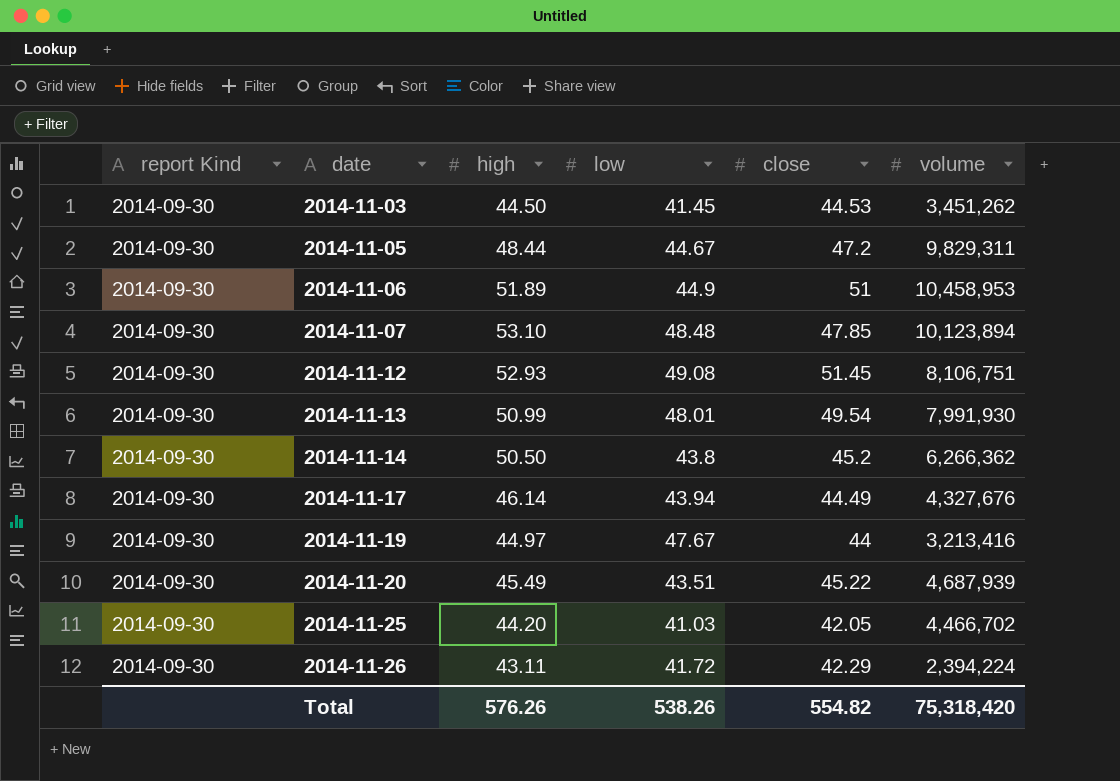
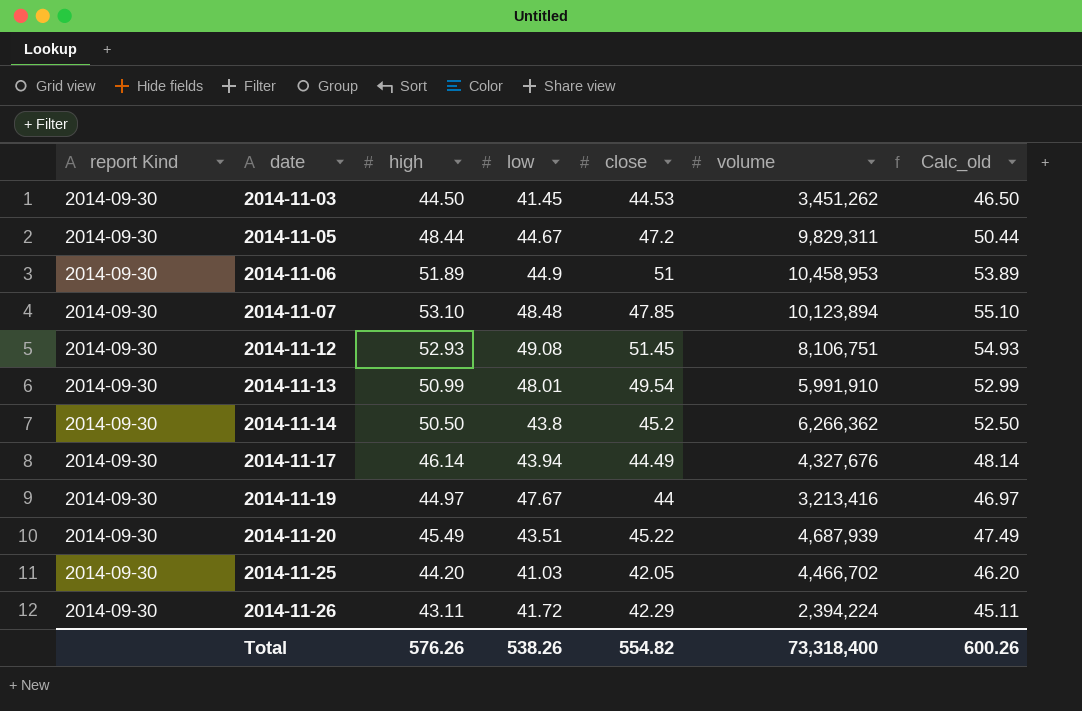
column Calc_old | formula: none -> [high] + 2
2014-11-13 | volume: 7,991,930 -> 5,991,910
Total | volume: 75,318,420 -> 73,318,400

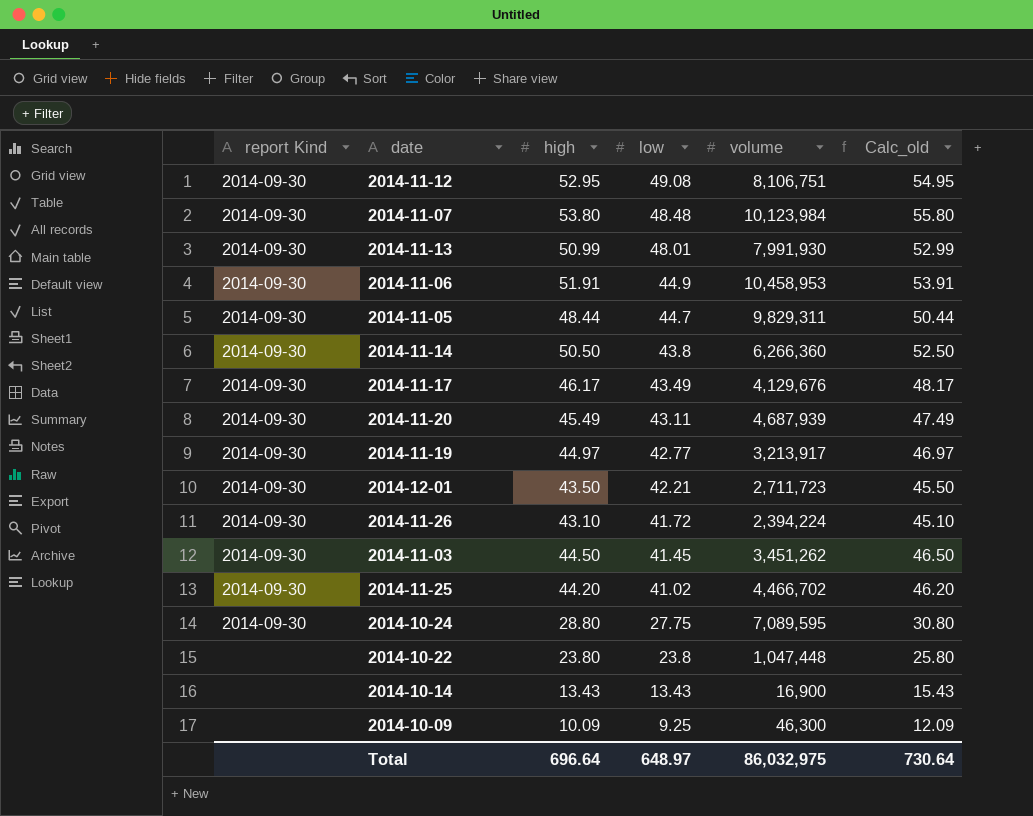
row order: date ascending -> low descending
column close | position: 5 -> none
2014-11-12 | high: 52.93 -> 52.95
2014-11-12 | Calc_old: 54.93 -> 54.95
2014-11-07 | high: 53.10 -> 53.80
2014-11-07 | volume: 10,123,894 -> 10,123,984
2014-11-07 | Calc_old: 55.10 -> 55.80
2014-11-13 | volume: 5,991,910 -> 7,991,930
2014-11-06 | high: 51.89 -> 51.91
2014-11-06 | Calc_old: 53.89 -> 53.91
2014-11-05 | low: 44.67 -> 44.7
2014-11-14 | volume: 6,266,362 -> 6,266,360
2014-11-17 | high: 46.14 -> 46.17
2014-11-17 | low: 43.94 -> 43.49
2014-11-17 | volume: 4,327,676 -> 4,129,676
2014-11-17 | Calc_old: 48.14 -> 48.17
2014-11-20 | low: 43.51 -> 43.11
2014-11-19 | low: 47.67 -> 42.77
2014-11-19 | volume: 3,213,416 -> 3,213,917
row 2014-12-01: none -> 2014-09-30 | 43.50 | 42.21 | 2,711,723 | 45.50
2014-11-26 | high: 43.11 -> 43.10
2014-11-26 | Calc_old: 45.11 -> 45.10
2014-11-25 | low: 41.03 -> 41.02
row 2014-10-24: none -> 2014-09-30 | 28.80 | 27.75 | 7,089,595 | 30.80
row 2014-10-22: none -> none | 23.80 | 23.8 | 1,047,448 | 25.80
row 2014-10-14: none -> none | 13.43 | 13.43 | 16,900 | 15.43
row 2014-10-09: none -> none | 10.09 | 9.25 | 46,300 | 12.09
Total | high: 576.26 -> 696.64
Total | low: 538.26 -> 648.97
Total | volume: 73,318,400 -> 86,032,975
Total | Calc_old: 600.26 -> 730.64

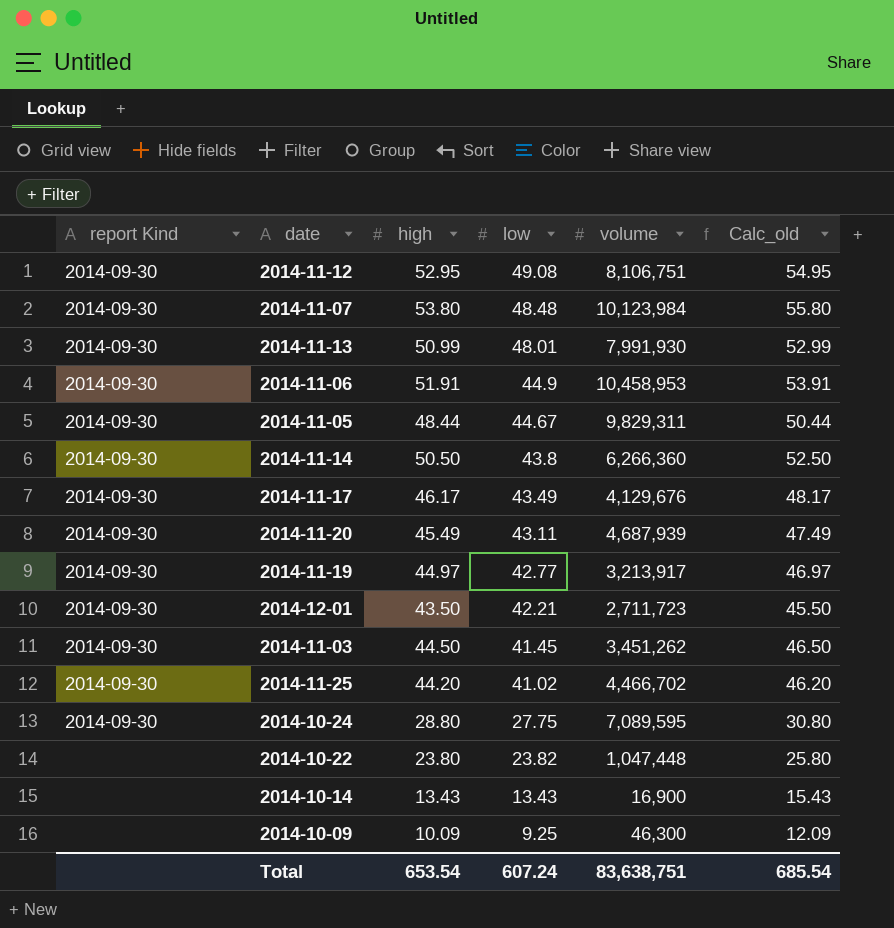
row 2014-11-26: 2014-09-30 | 43.10 | 41.72 | 2,394,224 | 45.10 -> none
2014-11-05 | low: 44.7 -> 44.67
2014-10-22 | low: 23.8 -> 23.82
Total | high: 696.64 -> 653.54
Total | low: 648.97 -> 607.24
Total | volume: 86,032,975 -> 83,638,751
Total | Calc_old: 730.64 -> 685.54

